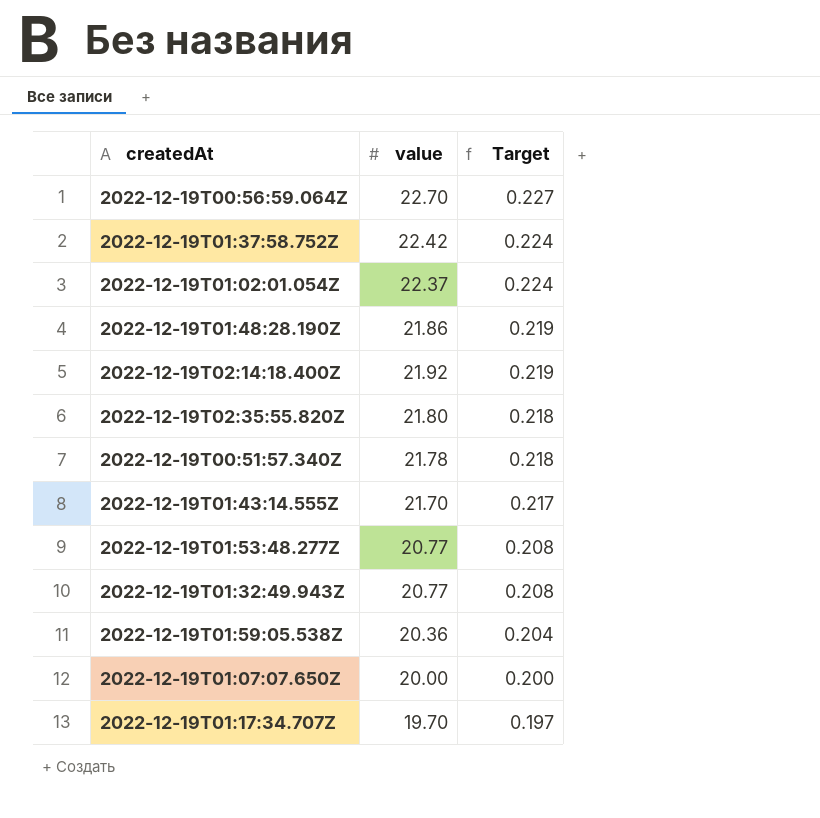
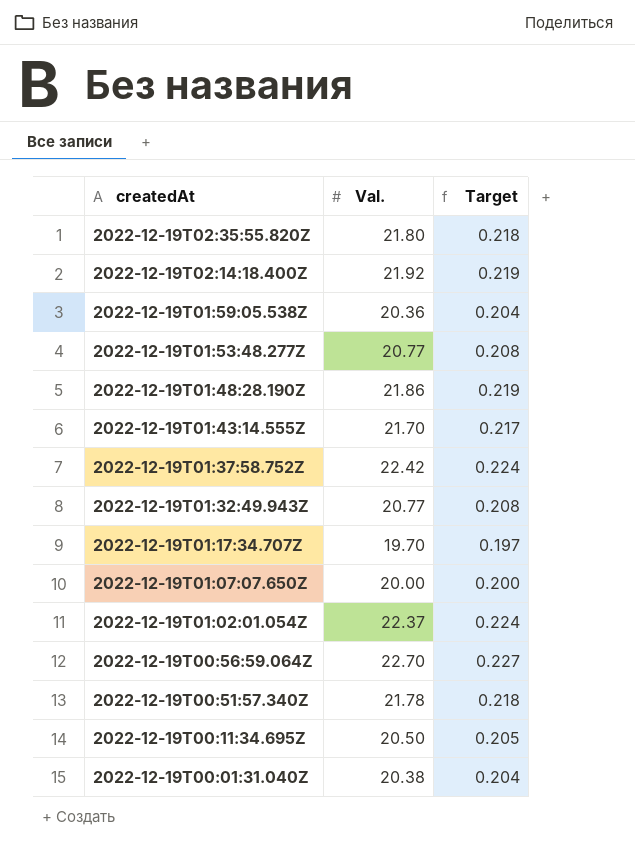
row order: Target descending -> createdAt descending
column name: value -> Val.
row 2022-12-19T00:11:34.695Z: none -> 20.50 | 0.205
row 2022-12-19T00:01:31.040Z: none -> 20.38 | 0.204

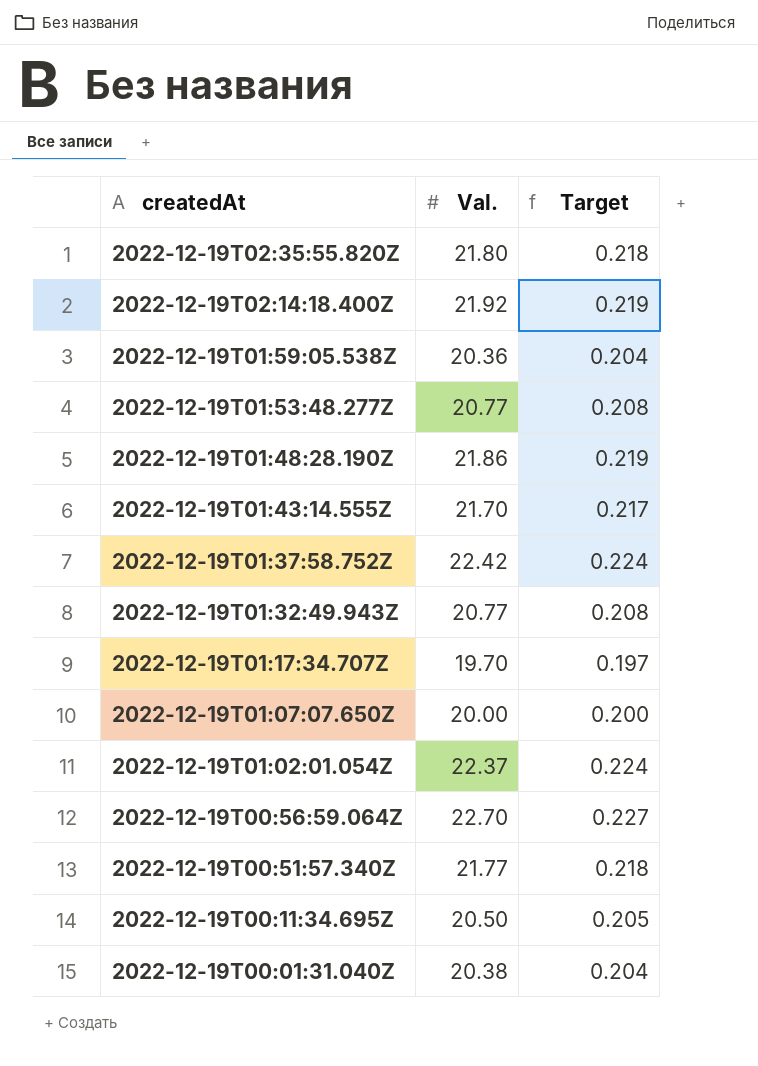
2022-12-19T00:51:57.340Z | Val.: 21.78 -> 21.77

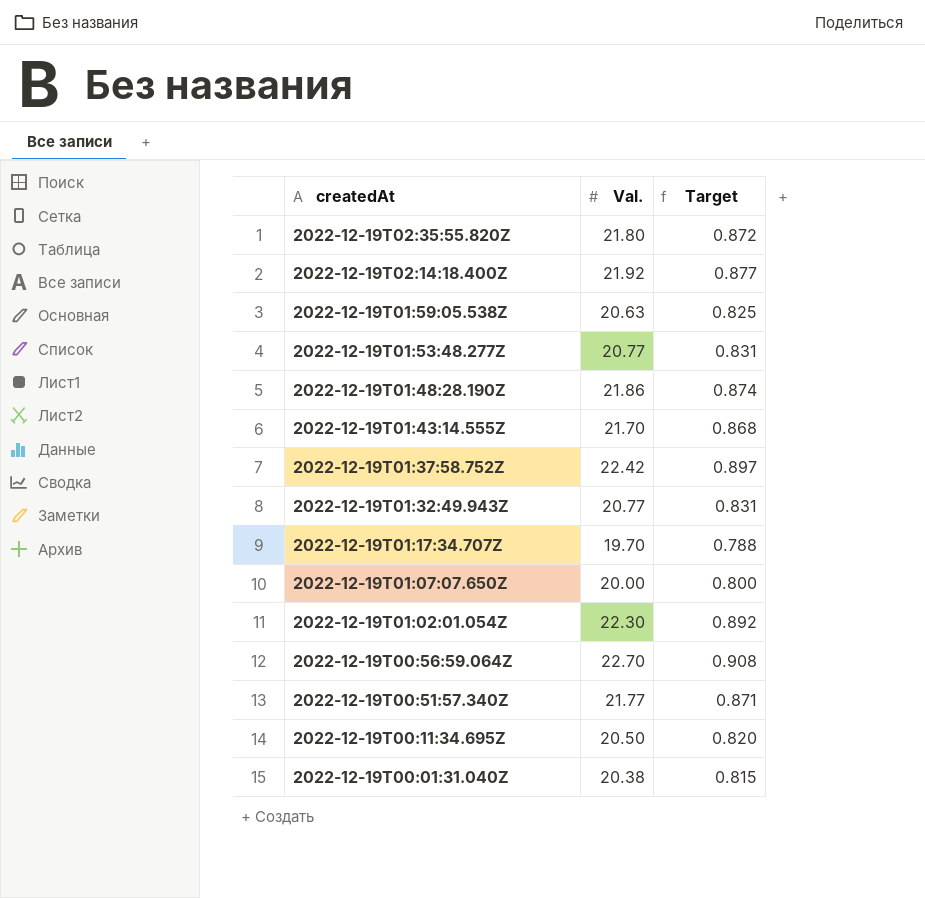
column Target | formula: [Val.] * 0.01 -> [Val.] * 0.04
2022-12-19T01:59:05.538Z | Val.: 20.36 -> 20.63
2022-12-19T01:02:01.054Z | Val.: 22.37 -> 22.30

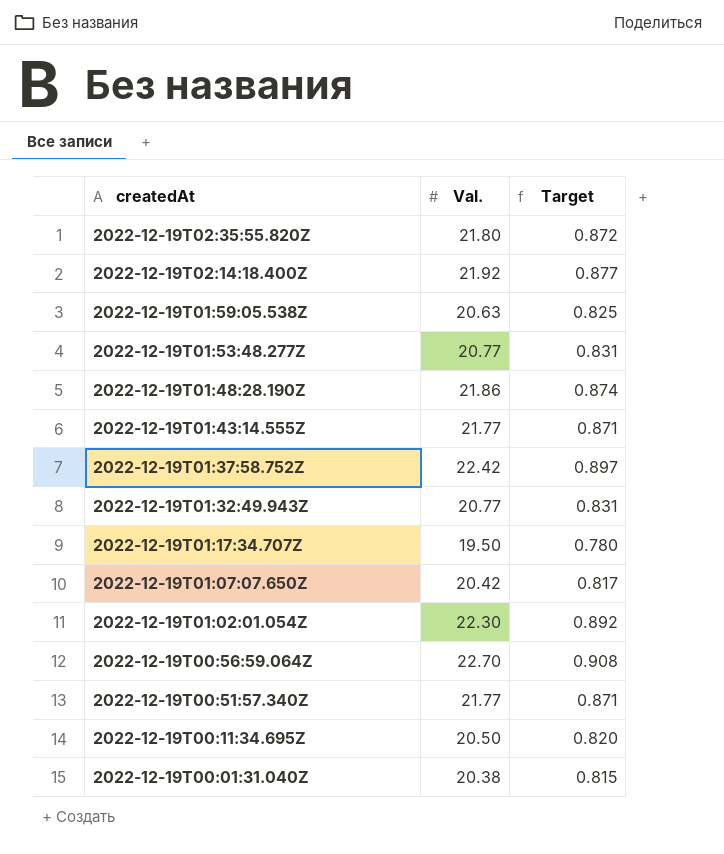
2022-12-19T01:43:14.555Z | Val.: 21.70 -> 21.77
2022-12-19T01:43:14.555Z | Target: 0.868 -> 0.871
2022-12-19T01:17:34.707Z | Val.: 19.70 -> 19.50
2022-12-19T01:17:34.707Z | Target: 0.788 -> 0.780
2022-12-19T01:07:07.650Z | Val.: 20.00 -> 20.42
2022-12-19T01:07:07.650Z | Target: 0.800 -> 0.817

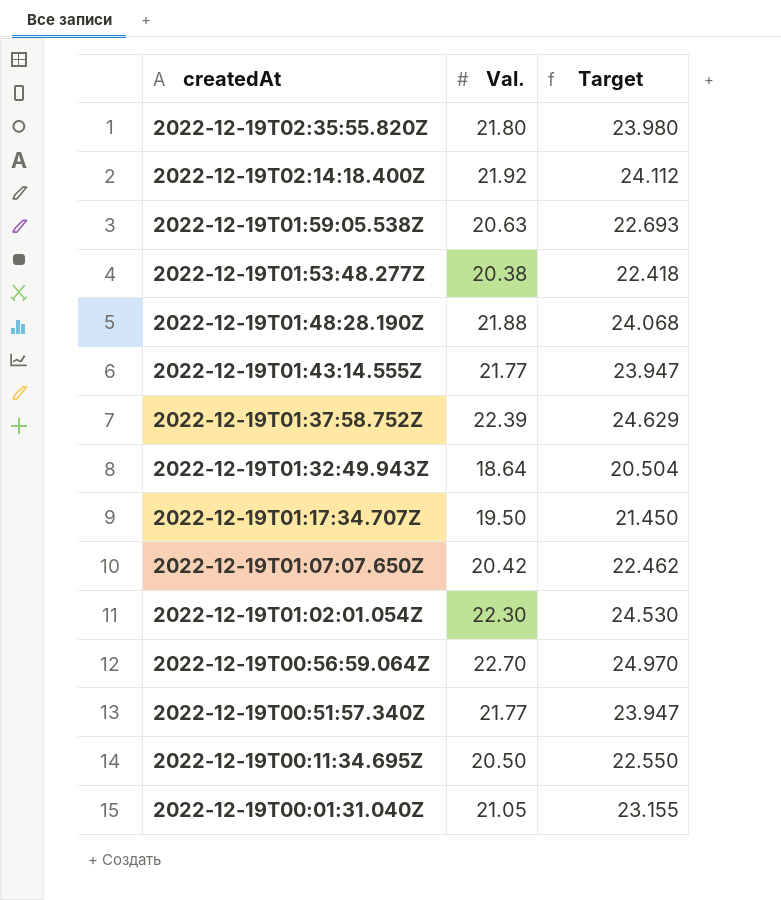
column Target | formula: [Val.] * 0.04 -> [Val.] * 1.1
2022-12-19T01:53:48.277Z | Val.: 20.77 -> 20.38
2022-12-19T01:48:28.190Z | Val.: 21.86 -> 21.88
2022-12-19T01:37:58.752Z | Val.: 22.42 -> 22.39
2022-12-19T01:32:49.943Z | Val.: 20.77 -> 18.64
2022-12-19T00:01:31.040Z | Val.: 20.38 -> 21.05

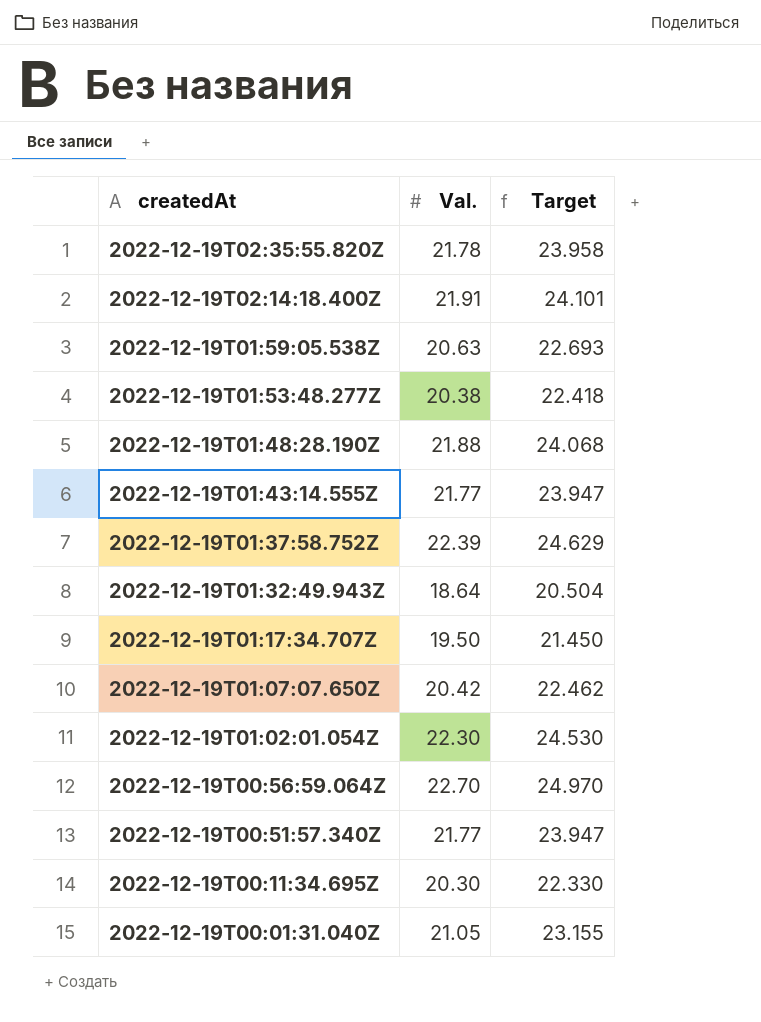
2022-12-19T02:35:55.820Z | Val.: 21.80 -> 21.78
2022-12-19T02:35:55.820Z | Target: 23.980 -> 23.958
2022-12-19T02:14:18.400Z | Val.: 21.92 -> 21.91
2022-12-19T02:14:18.400Z | Target: 24.112 -> 24.101
2022-12-19T00:11:34.695Z | Val.: 20.50 -> 20.30
2022-12-19T00:11:34.695Z | Target: 22.550 -> 22.330

